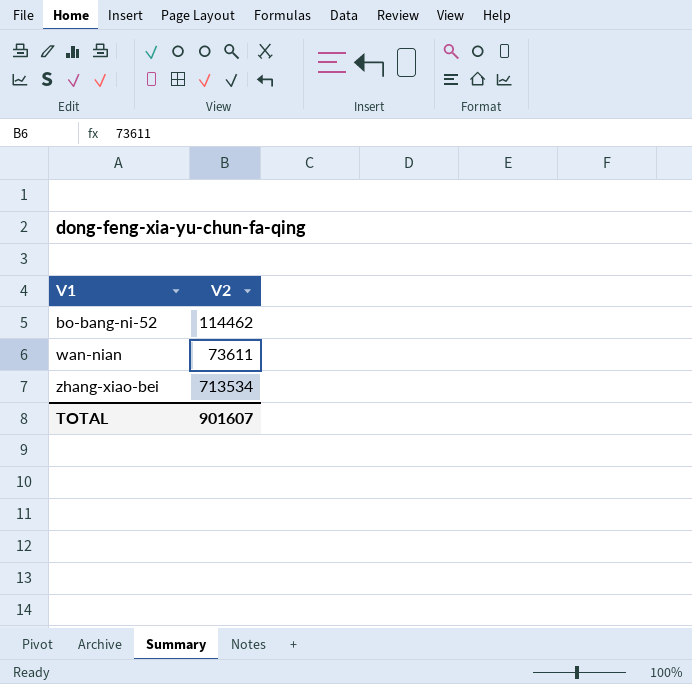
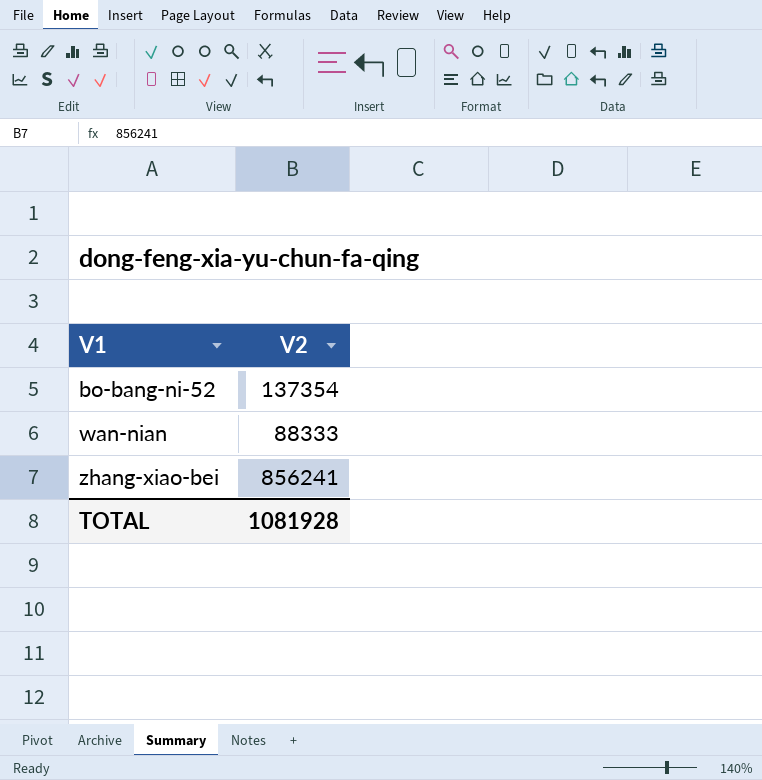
bo-bang-ni-52 | V2: 114462 -> 137354
wan-nian | V2: 73611 -> 88333
zhang-xiao-bei | V2: 713534 -> 856241
TOTAL | V2: 901607 -> 1081928

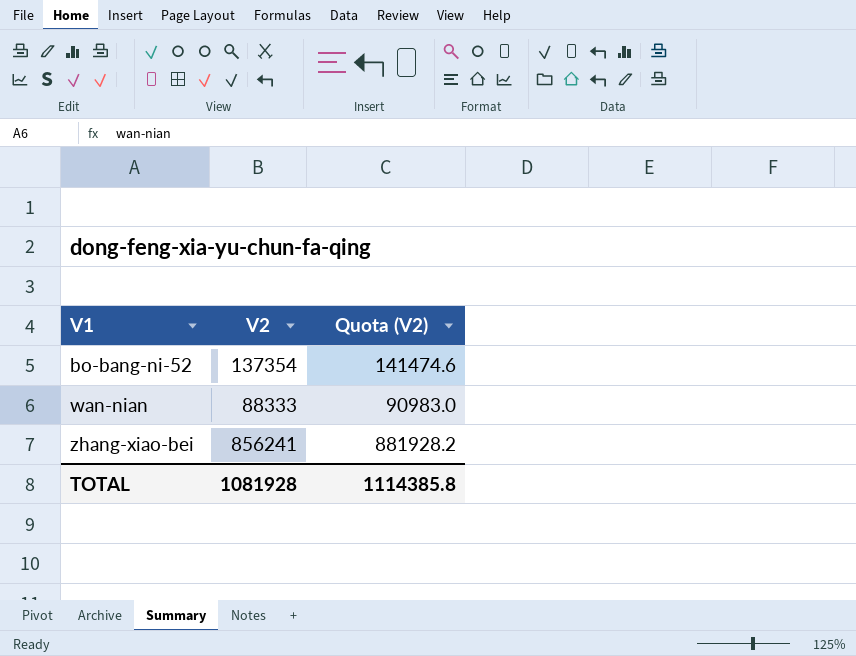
column Quota (V2) | formula: none -> [V2] * 1.03

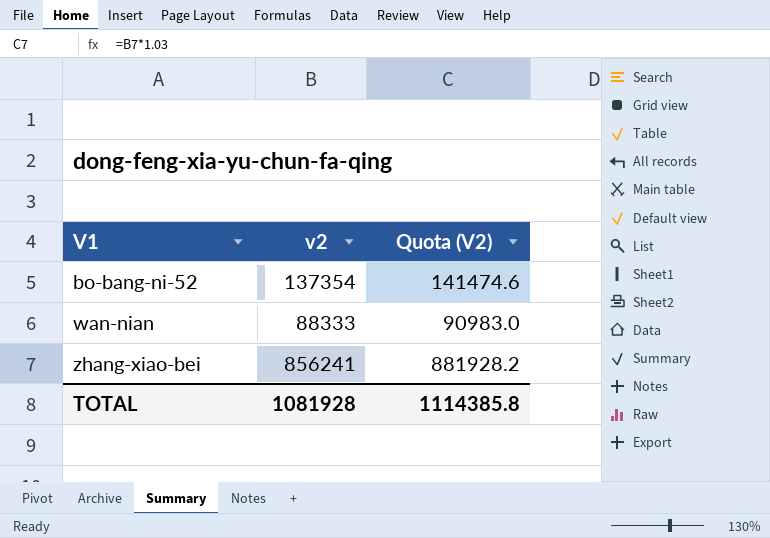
column name: V2 -> v2

